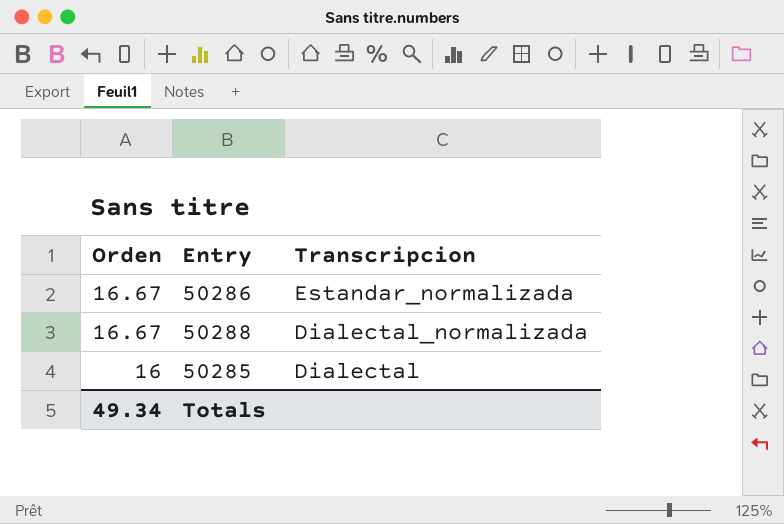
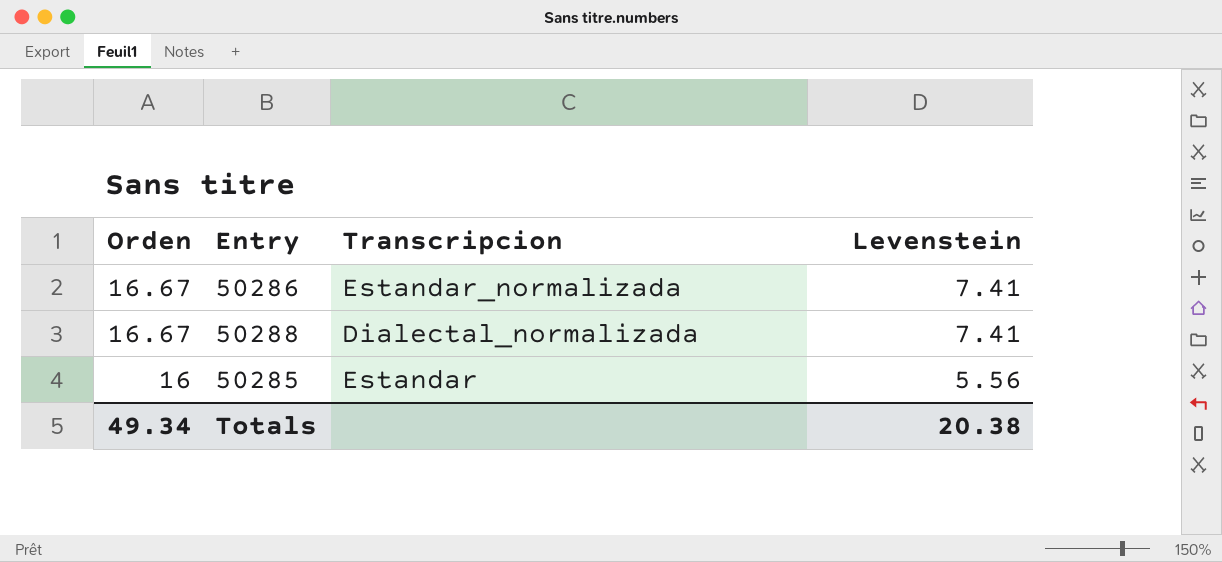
column Levenstein | position: none -> 4
50285 | Transcripcion: Dialectal -> Estandar

